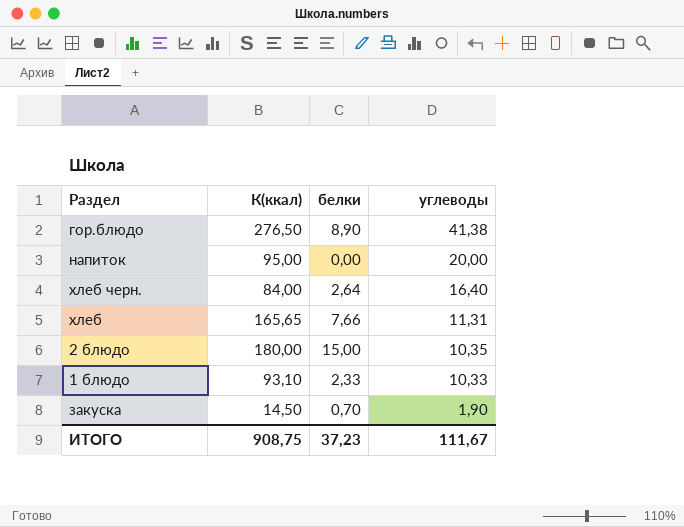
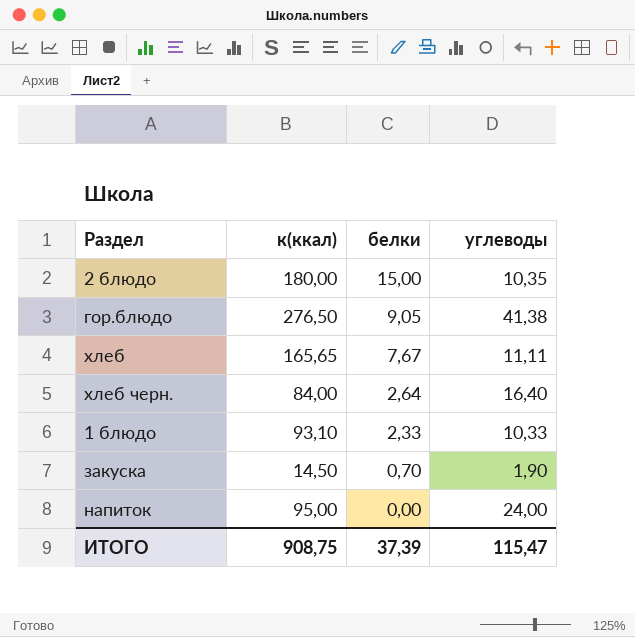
row order: углеводы descending -> белки descending
column name: К(ккал) -> к(ккал)
гор.блюдо | белки: 8,90 -> 9,05
хлеб | белки: 7,66 -> 7,67
хлеб | углеводы: 11,31 -> 11,11
напиток | углеводы: 20,00 -> 24,00
ИТОГО | белки: 37,23 -> 37,39
ИТОГО | углеводы: 111,67 -> 115,47

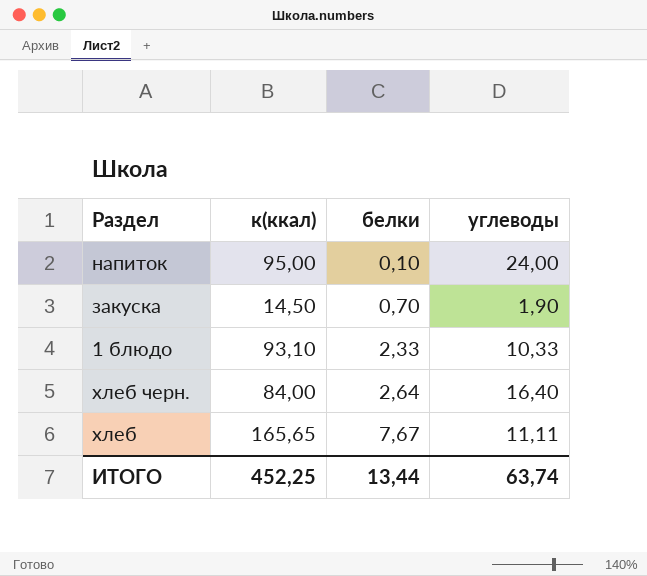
row order: белки descending -> белки ascending
row 2 блюдо: 180,00 | 15,00 | 10,35 -> none
row гор.блюдо: 276,50 | 9,05 | 41,38 -> none
напиток | белки: 0,00 -> 0,10
ИТОГО | к(ккал): 908,75 -> 452,25
ИТОГО | белки: 37,39 -> 13,44
ИТОГО | углеводы: 115,47 -> 63,74

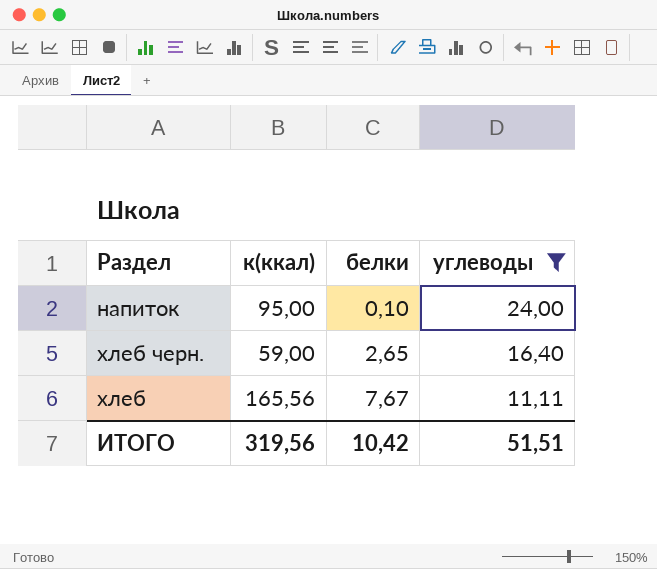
filter: none -> углеводы >= 11,11
хлеб черн. | к(ккал): 84,00 -> 59,00
хлеб черн. | белки: 2,64 -> 2,65
хлеб | к(ккал): 165,65 -> 165,56
ИТОГО | к(ккал): 452,25 -> 319,56
ИТОГО | белки: 13,44 -> 10,42
ИТОГО | углеводы: 63,74 -> 51,51

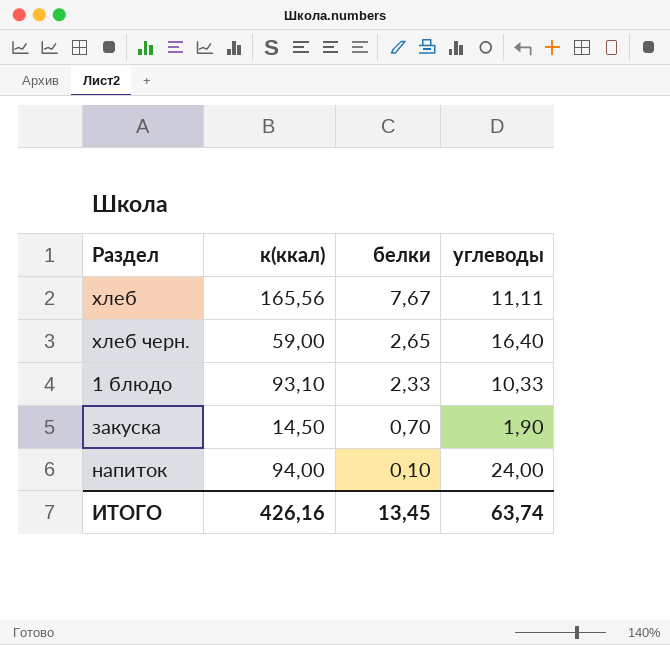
filter: углеводы >= 11,11 -> none
row order: белки ascending -> белки descending
напиток | к(ккал): 95,00 -> 94,00
ИТОГО | к(ккал): 319,56 -> 426,16
ИТОГО | белки: 10,42 -> 13,45
ИТОГО | углеводы: 51,51 -> 63,74

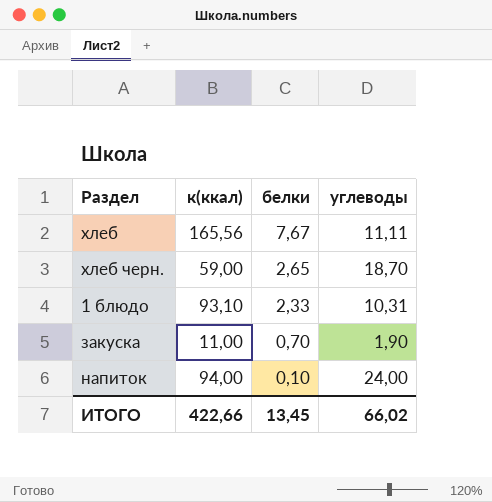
хлеб черн. | углеводы: 16,40 -> 18,70
1 блюдо | углеводы: 10,33 -> 10,31
закуска | к(ккал): 14,50 -> 11,00
ИТОГО | к(ккал): 426,16 -> 422,66
ИТОГО | углеводы: 63,74 -> 66,02

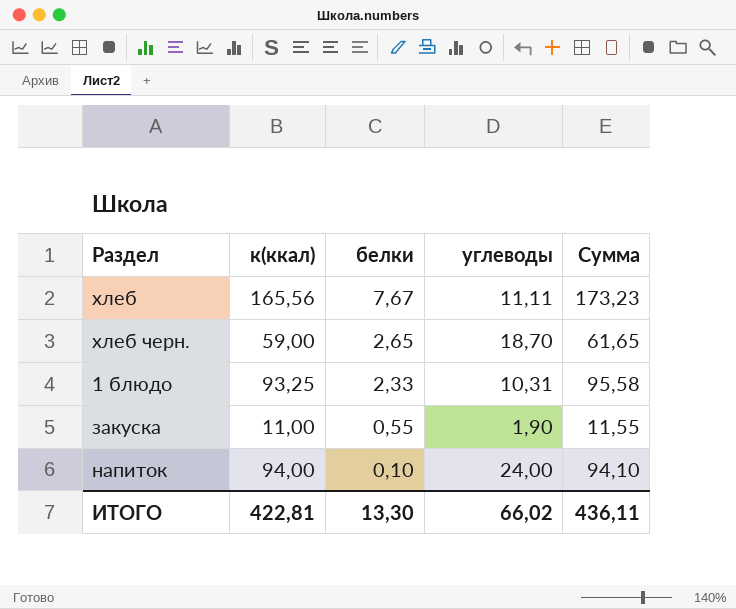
column Сумма | formula: none -> [к(ккал)] + [белки]
1 блюдо | к(ккал): 93,10 -> 93,25
закуска | белки: 0,70 -> 0,55
ИТОГО | к(ккал): 422,66 -> 422,81
ИТОГО | белки: 13,45 -> 13,30

